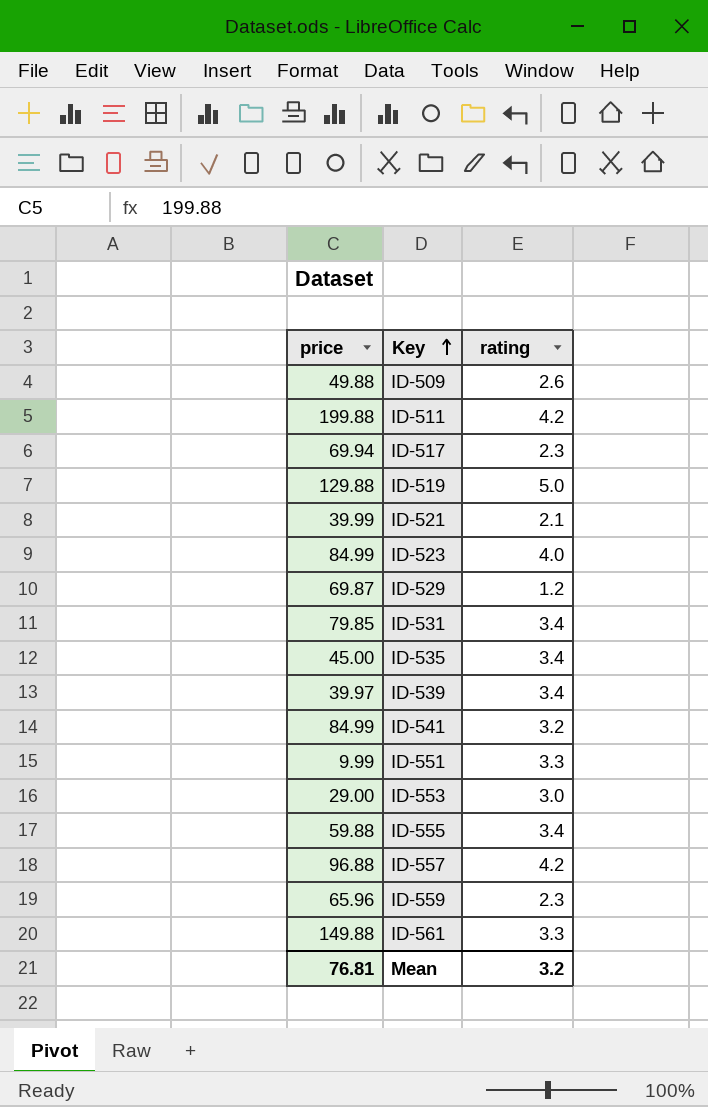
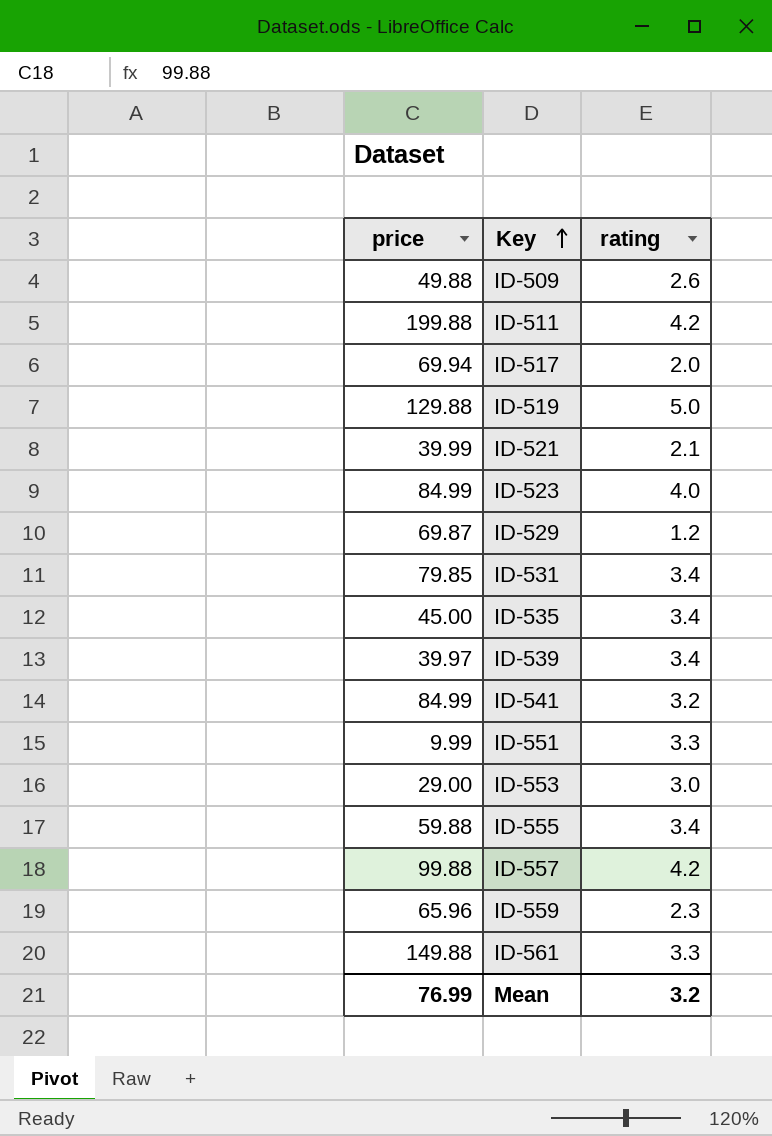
ID-517 | rating: 2.3 -> 2.0
ID-557 | price: 96.88 -> 99.88
Mean | price: 76.81 -> 76.99

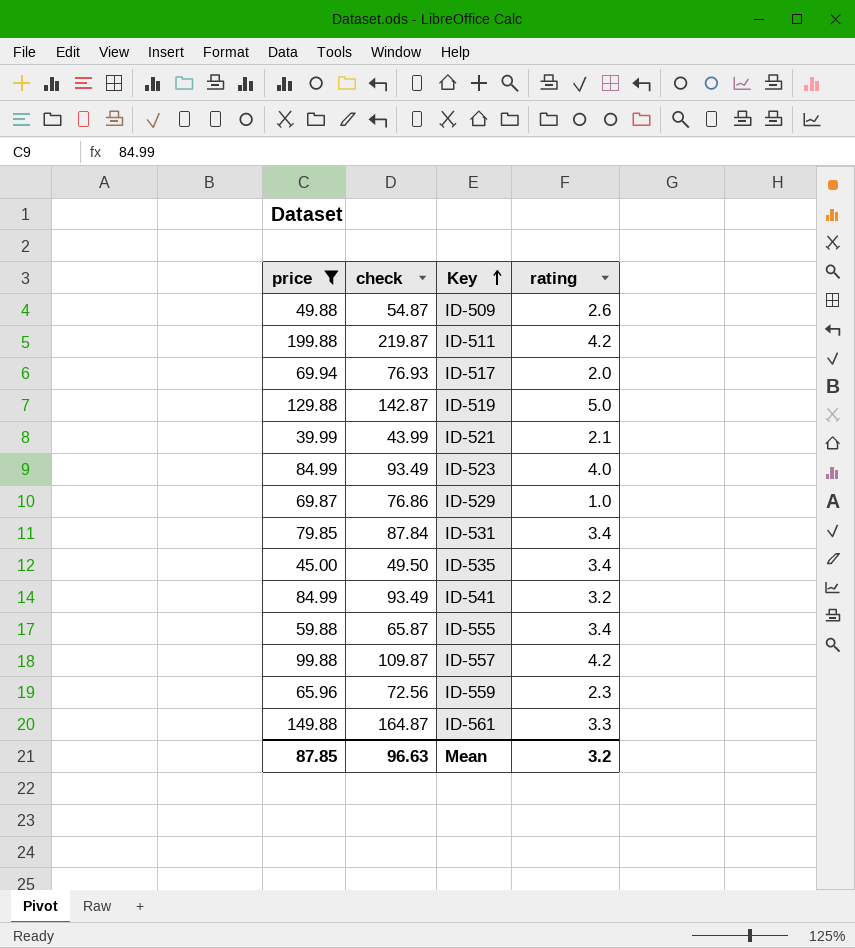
filter: none -> price >= 39.99
column check | formula: none -> [price] * 1.1
ID-529 | rating: 1.2 -> 1.0
Mean | price: 76.99 -> 87.85

